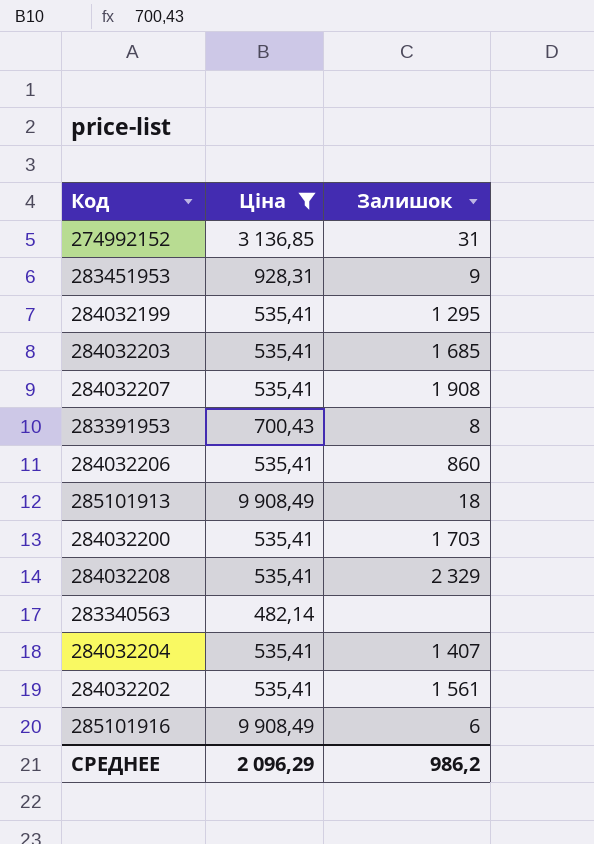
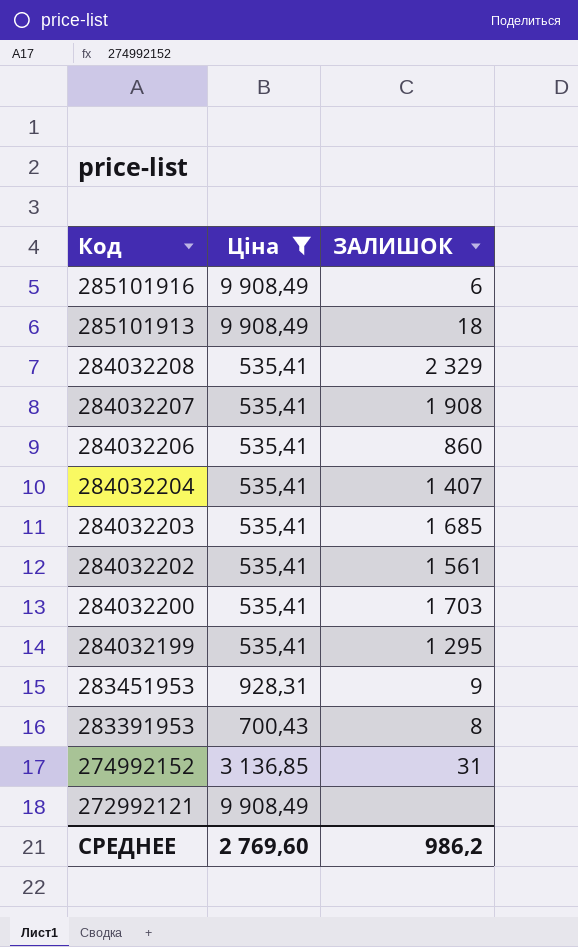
row order: none -> Код descending
column name: Залишок -> ЗАЛИШОК
row 283340563: 482,14 | none -> none
row 272992121: none -> 9 908,49 | none
СРЕДНЕЕ | Ціна: 2 096,29 -> 2 769,60

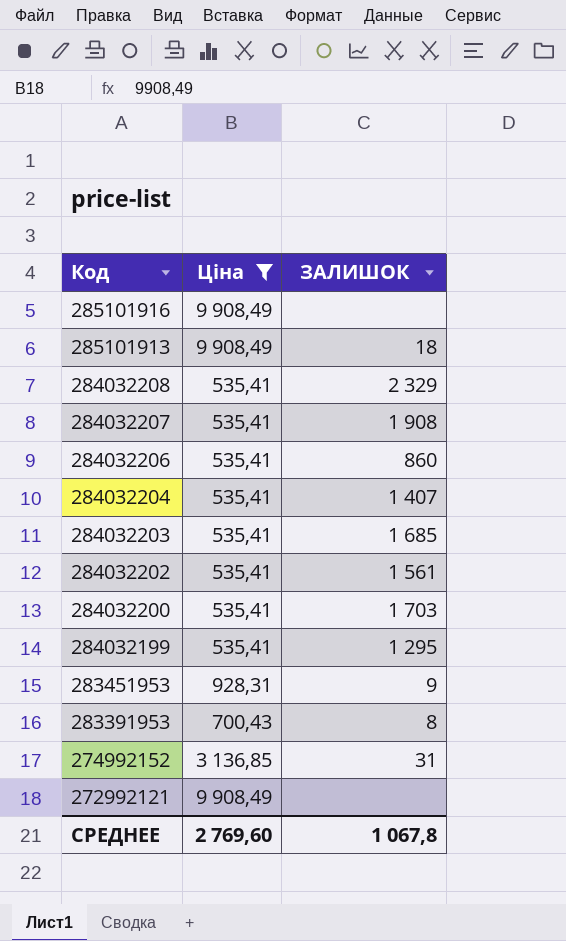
285101916 | ЗАЛИШОК: 6 -> none
СРЕДНЕЕ | ЗАЛИШОК: 986,2 -> 1 067,8

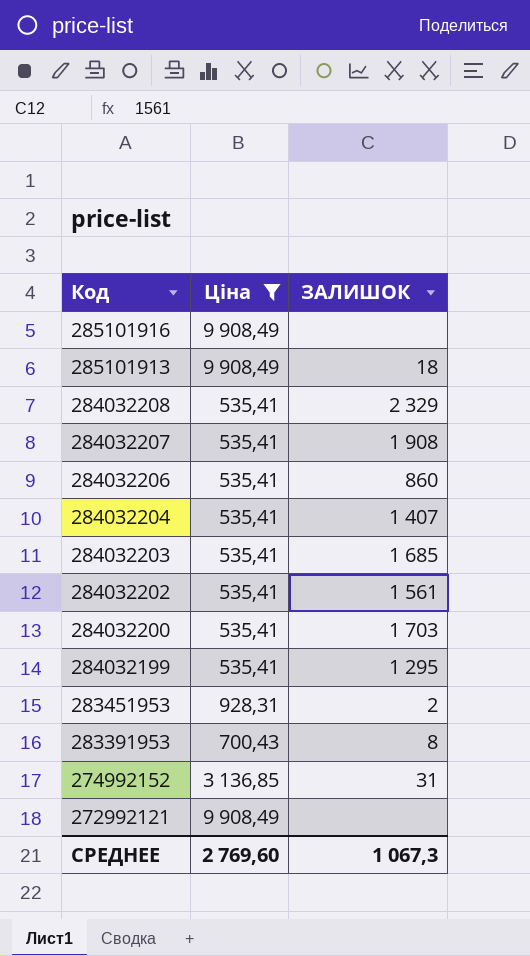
283451953 | ЗАЛИШОК: 9 -> 2
СРЕДНЕЕ | ЗАЛИШОК: 1 067,8 -> 1 067,3

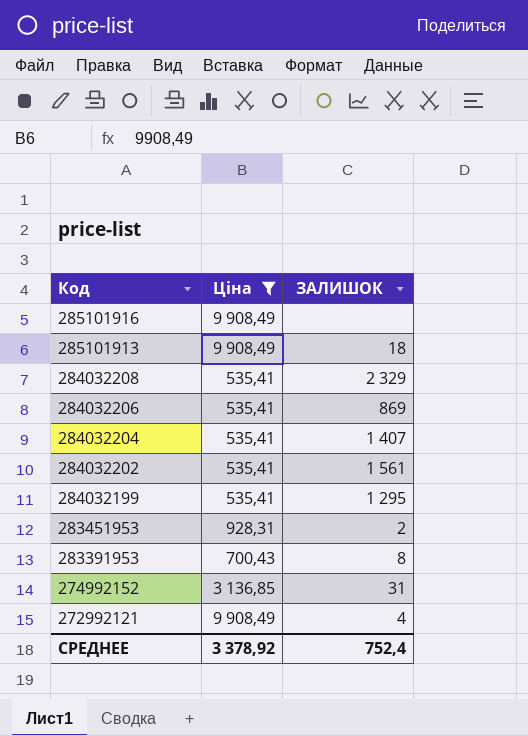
row 284032207: 535,41 | 1 908 -> none
row 284032203: 535,41 | 1 685 -> none
row 284032200: 535,41 | 1 703 -> none
284032206 | ЗАЛИШОК: 860 -> 869
272992121 | ЗАЛИШОК: none -> 4
СРЕДНЕЕ | Ціна: 2 769,60 -> 3 378,92
СРЕДНЕЕ | ЗАЛИШОК: 1 067,3 -> 752,4

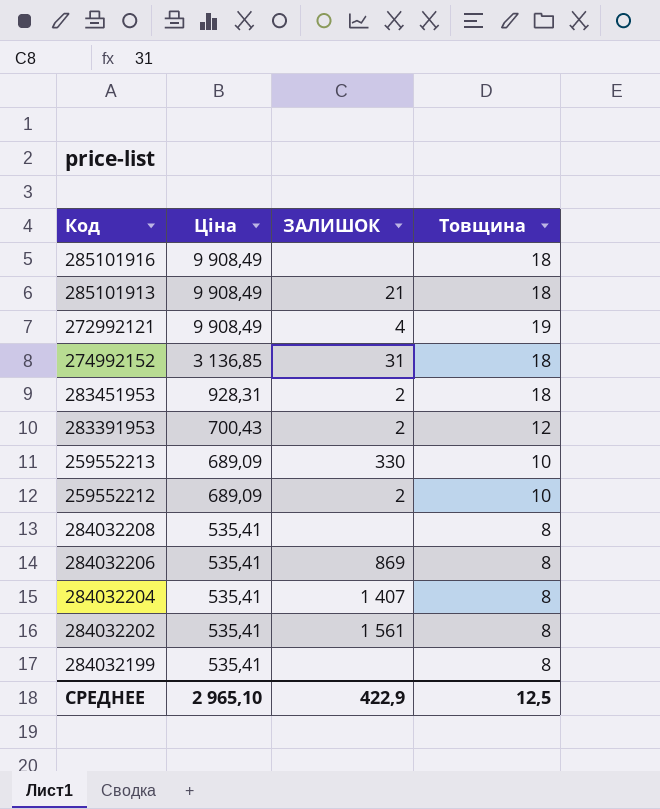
filter: Ціна != 689,09 -> none
row order: Код descending -> Ціна descending
column Товщина | position: none -> 4
285101913 | ЗАЛИШОК: 18 -> 21
283391953 | ЗАЛИШОК: 8 -> 2
284032208 | ЗАЛИШОК: 2 329 -> none
284032199 | ЗАЛИШОК: 1 295 -> none
СРЕДНЕЕ | Ціна: 3 378,92 -> 2 965,10
СРЕДНЕЕ | ЗАЛИШОК: 752,4 -> 422,9

